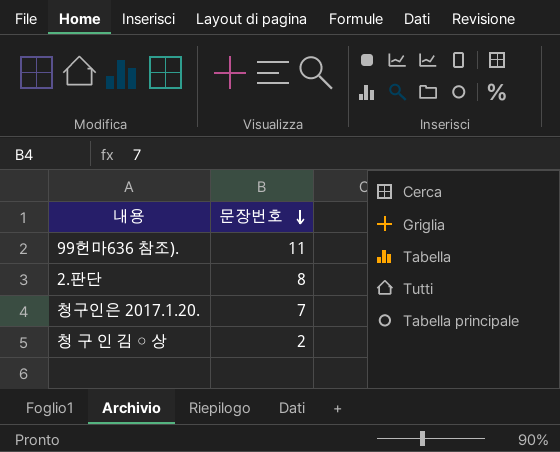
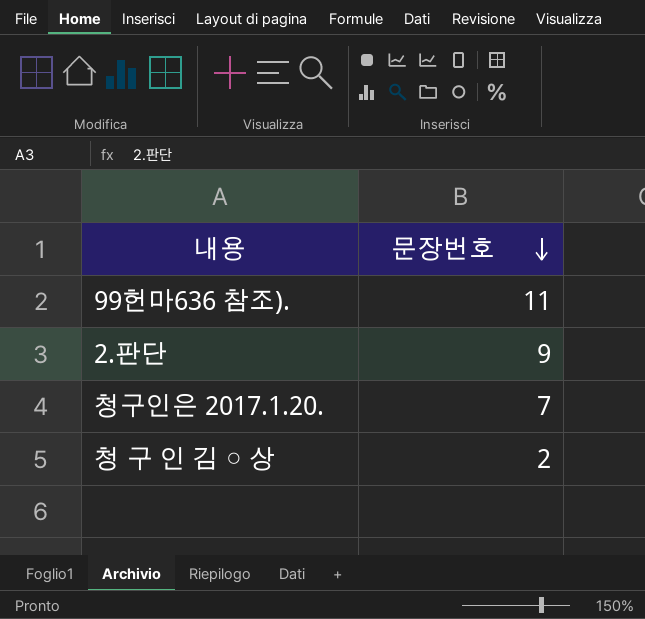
2.판단 | 문장번호: 8 -> 9

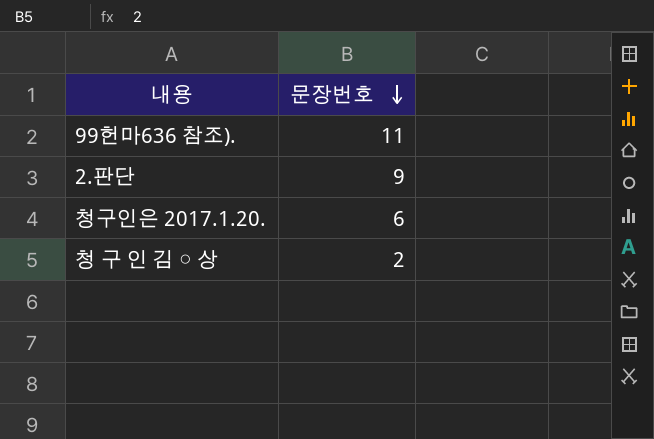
청구인은 2017.1.20. | 문장번호: 7 -> 6

